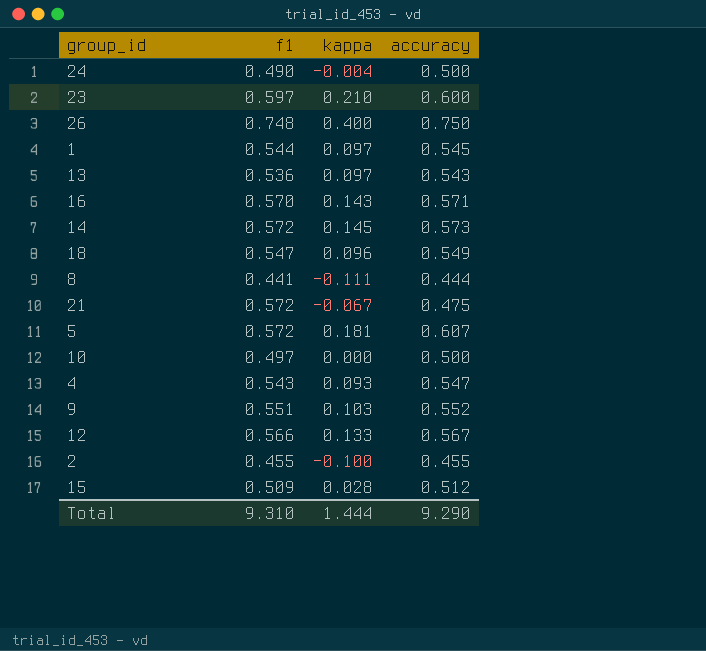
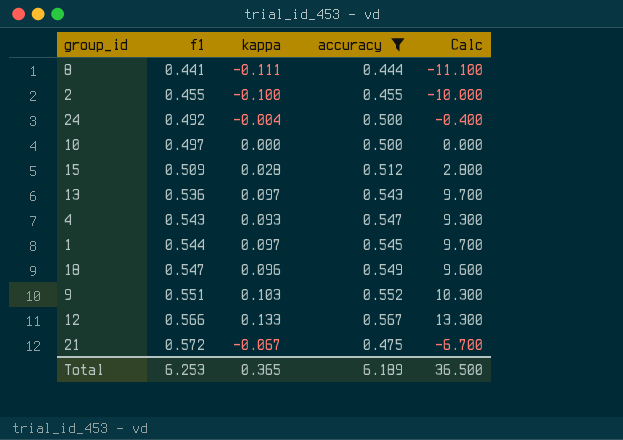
filter: none -> accuracy <= 0.567
row order: none -> f1 ascending
column Calc | formula: none -> [kappa] * 100
24 | f1: 0.490 -> 0.492
Total | f1: 9.310 -> 6.253
Total | kappa: 1.444 -> 0.365
Total | accuracy: 9.290 -> 6.189

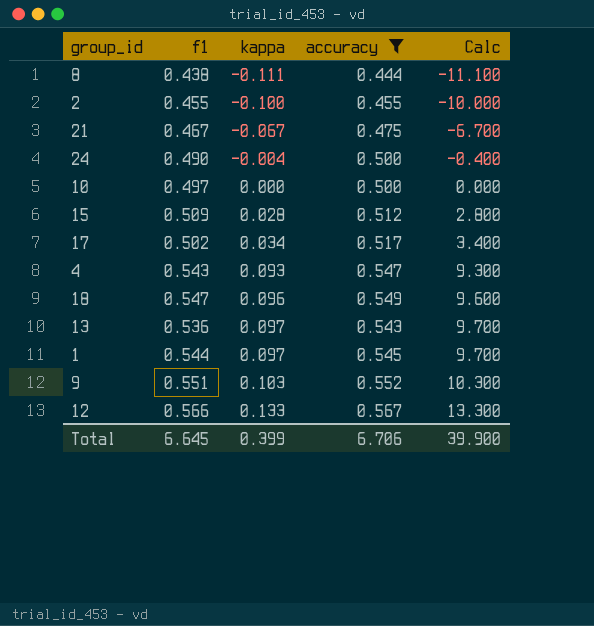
row order: f1 ascending -> kappa ascending
8 | f1: 0.441 -> 0.438
21 | f1: 0.572 -> 0.467
24 | f1: 0.492 -> 0.490
row 17: none -> 0.502 | 0.034 | 0.517 | 3.400
Total | f1: 6.253 -> 6.645
Total | kappa: 0.365 -> 0.399
Total | accuracy: 6.189 -> 6.706
Total | Calc: 36.500 -> 39.900

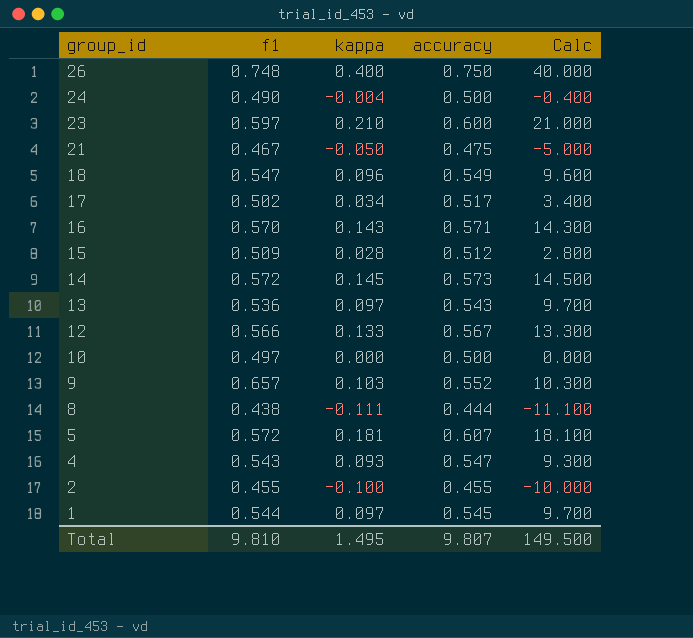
filter: accuracy <= 0.567 -> none
row order: kappa ascending -> group_id descending
21 | kappa: -0.067 -> -0.050
21 | Calc: -6.700 -> -5.000
9 | f1: 0.551 -> 0.657
Total | f1: 6.645 -> 9.810
Total | kappa: 0.399 -> 1.495
Total | accuracy: 6.706 -> 9.807
Total | Calc: 39.900 -> 149.500

